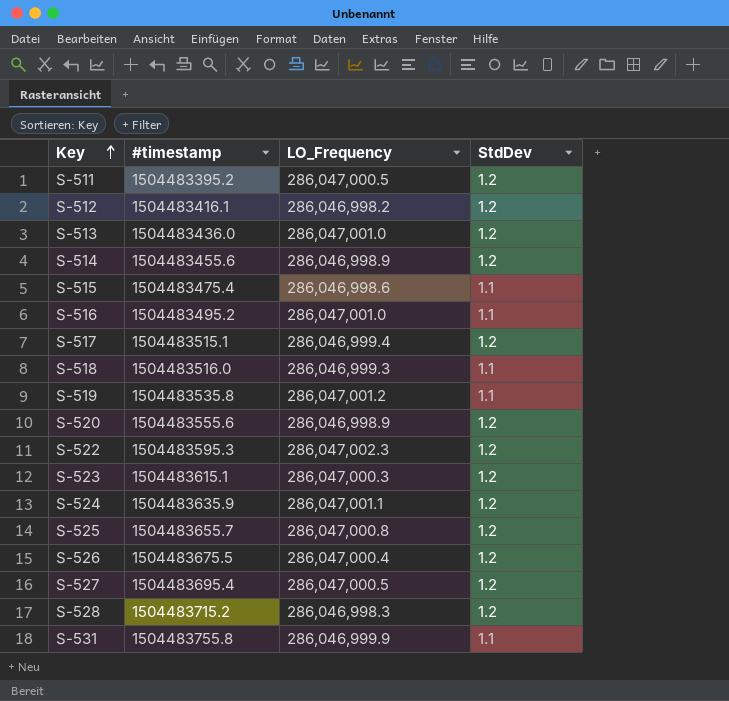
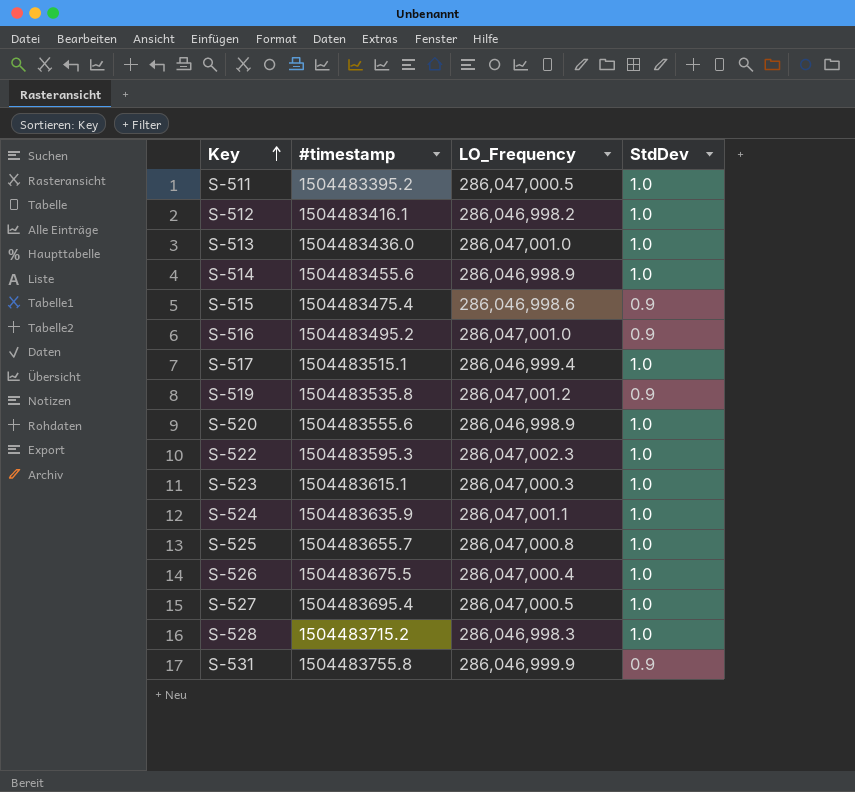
row S-518: 1504483516.0 | 286,046,999.3 | 1.1 -> none
S-511 | StdDev: 1.2 -> 1.0
S-512 | StdDev: 1.2 -> 1.0
S-513 | StdDev: 1.2 -> 1.0
S-514 | StdDev: 1.2 -> 1.0
S-515 | StdDev: 1.1 -> 0.9
S-516 | StdDev: 1.1 -> 0.9
S-517 | StdDev: 1.2 -> 1.0
S-519 | StdDev: 1.1 -> 0.9
S-520 | StdDev: 1.2 -> 1.0
S-522 | StdDev: 1.2 -> 1.0
S-523 | StdDev: 1.2 -> 1.0
S-524 | StdDev: 1.2 -> 1.0
S-525 | StdDev: 1.2 -> 1.0
S-526 | StdDev: 1.2 -> 1.0
S-527 | StdDev: 1.2 -> 1.0
S-528 | StdDev: 1.2 -> 1.0
S-531 | StdDev: 1.1 -> 0.9

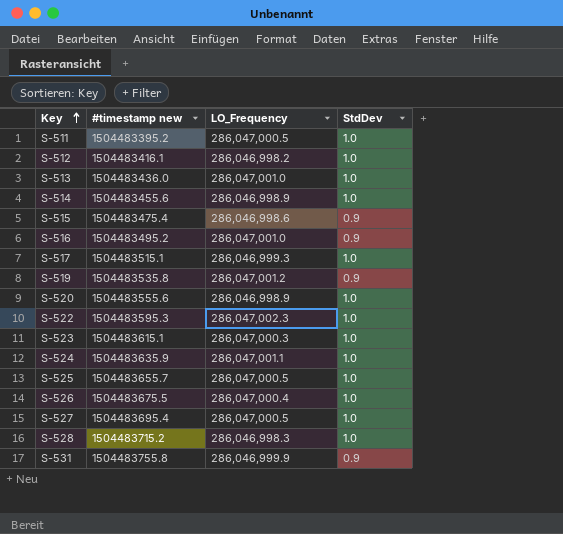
column name: #timestamp -> #timestamp new
S-517 | LO_Frequency: 286,046,999.4 -> 286,046,999.3
S-525 | LO_Frequency: 286,047,000.8 -> 286,047,000.5

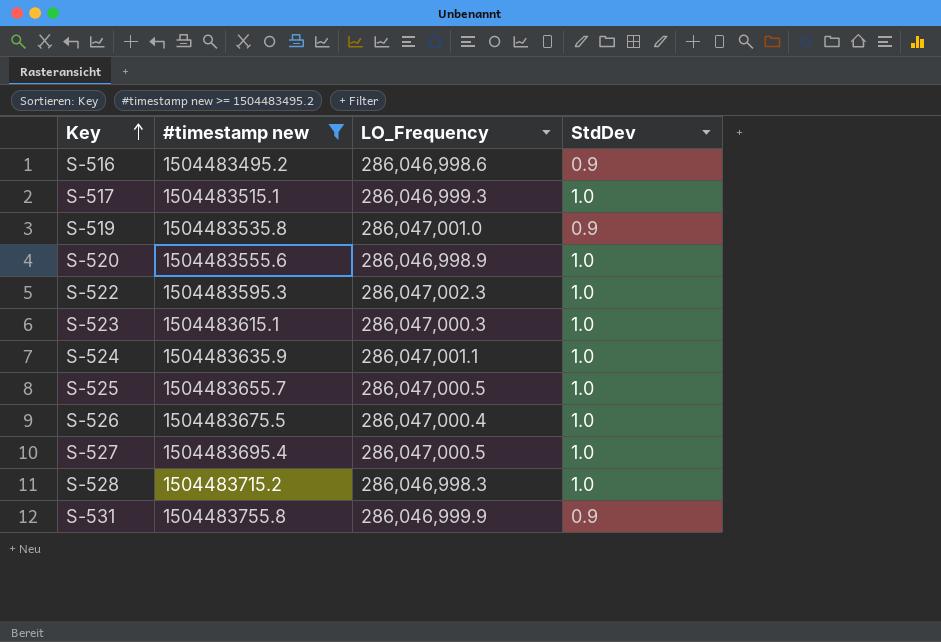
filter: none -> #timestamp new >= 1504483495.2
S-516 | LO_Frequency: 286,047,001.0 -> 286,046,998.6
S-519 | LO_Frequency: 286,047,001.2 -> 286,047,001.0

